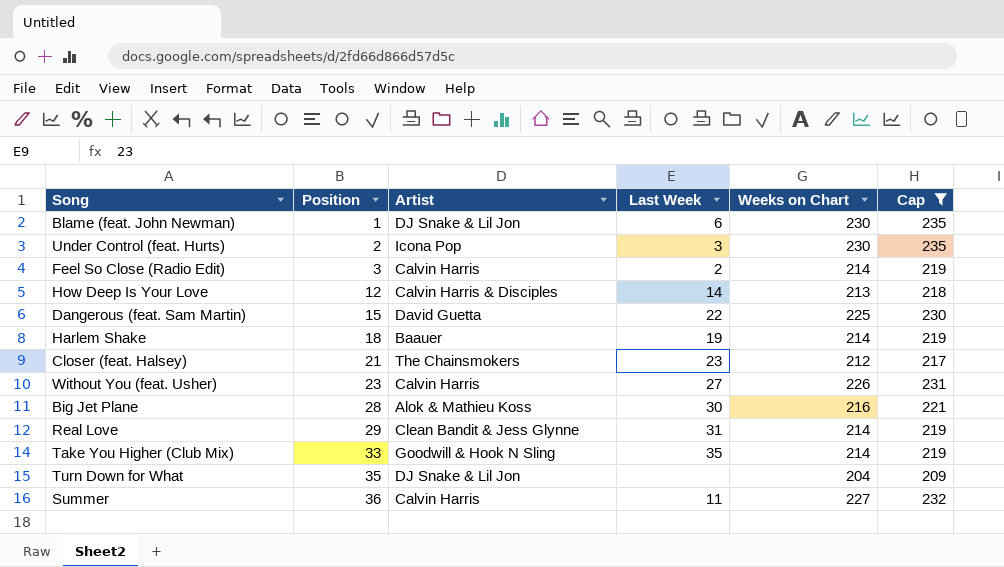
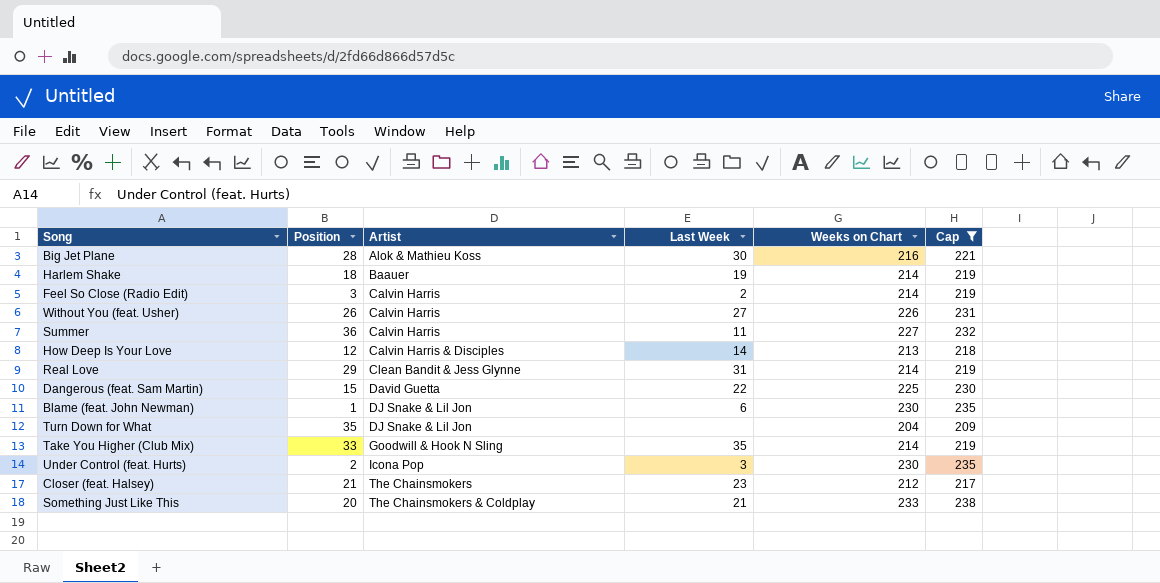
row order: Position ascending -> Artist ascending
Without You (feat. Usher) | Position: 23 -> 26
row Something Just Like This: none -> 20 | The Chainsmokers & Coldplay | 21 | 233 | 238

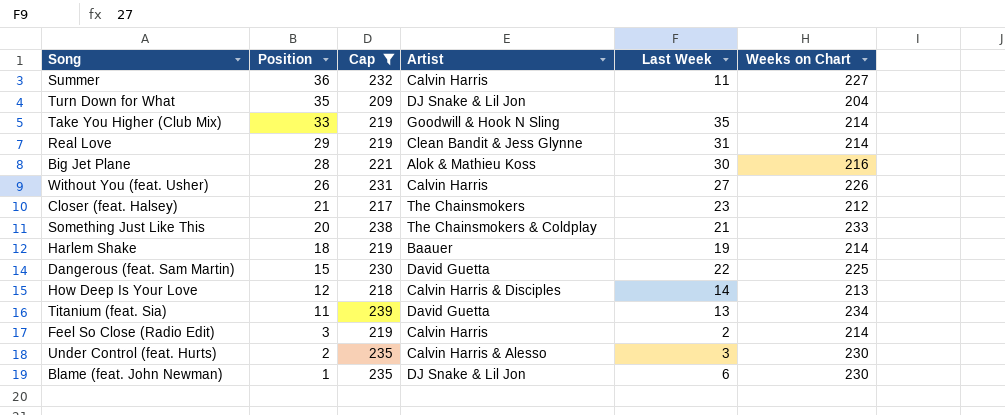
row order: Artist ascending -> Position descending
column Cap | position: 6 -> 3
row Titanium (feat. Sia): none -> 11 | 239 | David Guetta | 13 | 234
Under Control (feat. Hurts) | Artist: Icona Pop -> Calvin Harris & Alesso

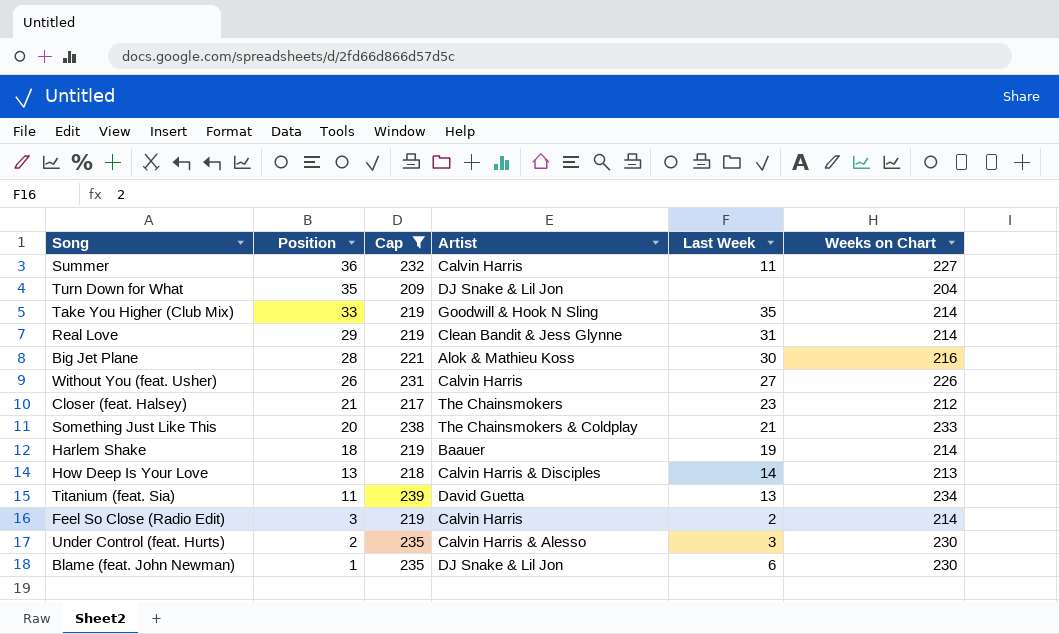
row Dangerous (feat. Sam Martin): 15 | 230 | David Guetta | 22 | 225 -> none
How Deep Is Your Love | Position: 12 -> 13

